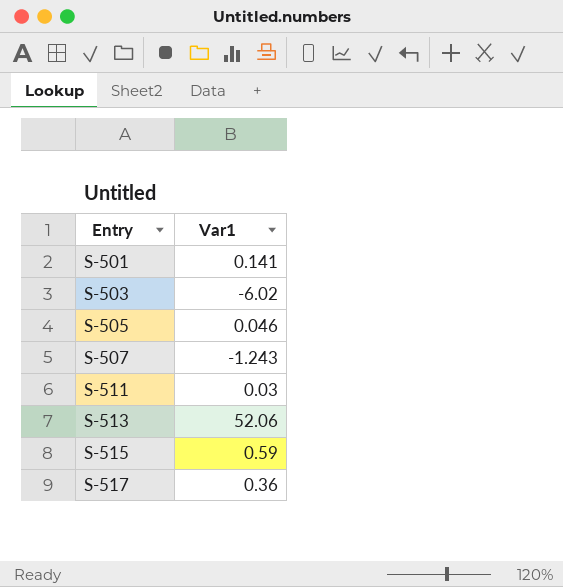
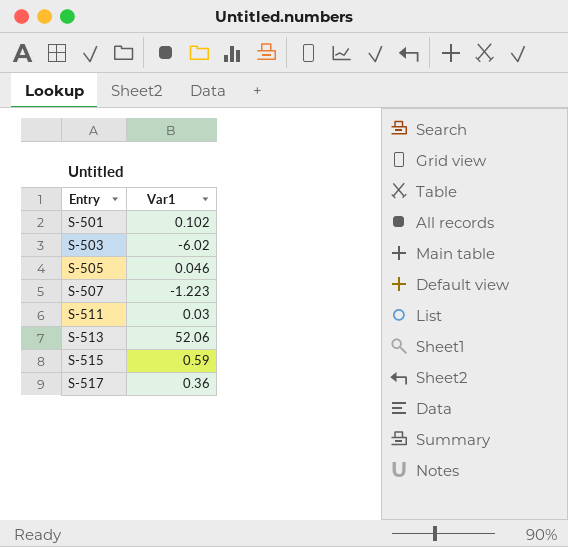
S-501 | Var1: 0.141 -> 0.102
S-507 | Var1: -1.243 -> -1.223

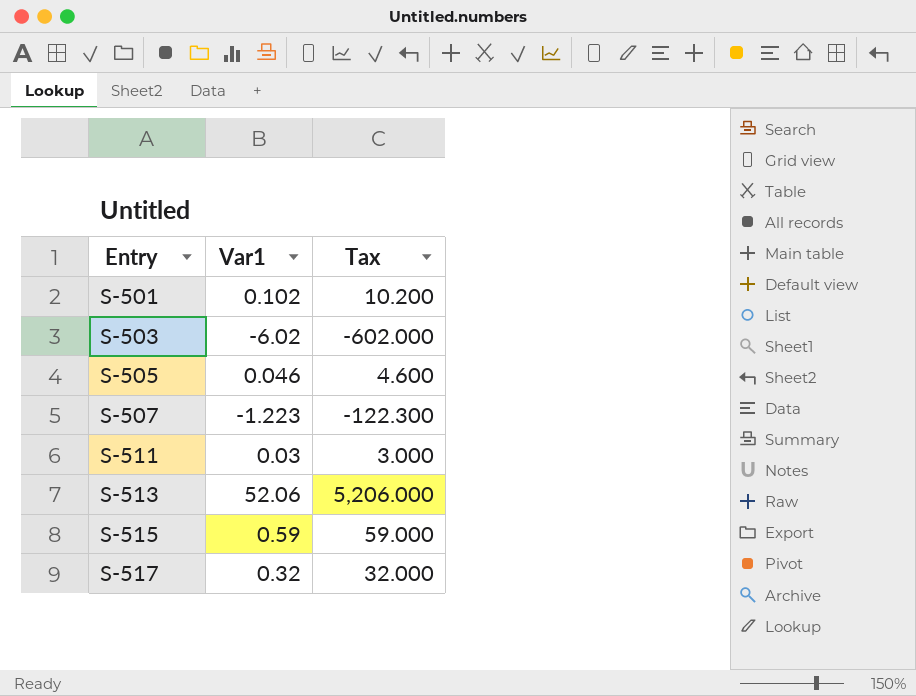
column Tax | formula: none -> [Var1] * 100
S-517 | Var1: 0.36 -> 0.32

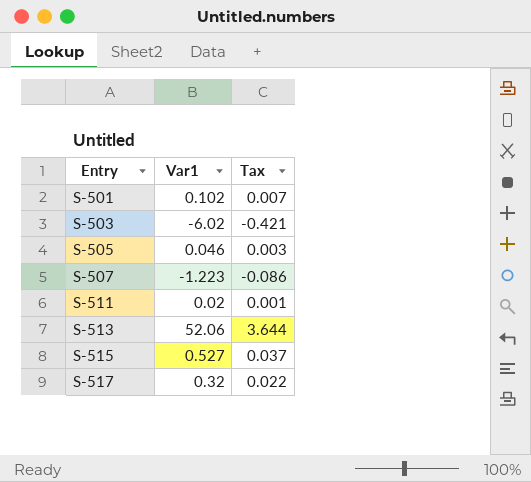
column Tax | formula: [Var1] * 100 -> [Var1] * 0.07
S-511 | Var1: 0.03 -> 0.02
S-515 | Var1: 0.59 -> 0.527

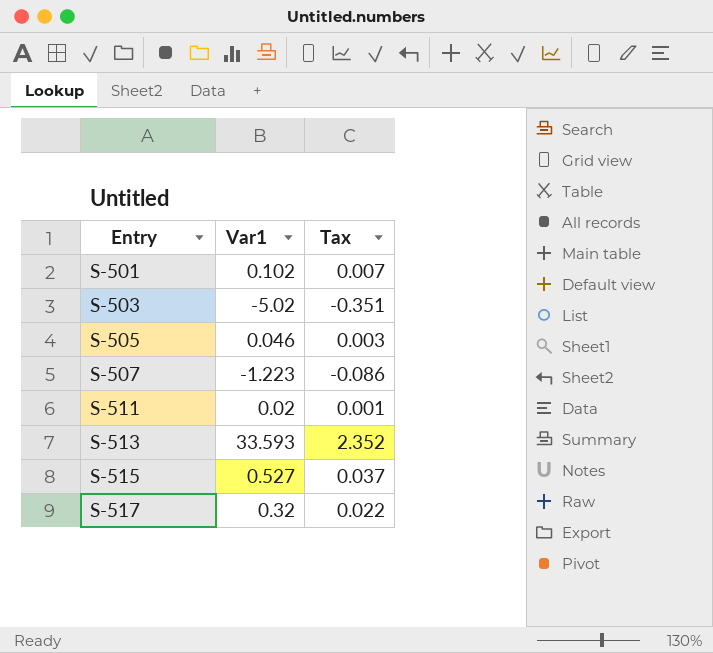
S-503 | Var1: -6.02 -> -5.02
S-503 | Tax: -0.421 -> -0.351
S-513 | Var1: 52.06 -> 33.593
S-513 | Tax: 3.644 -> 2.352

